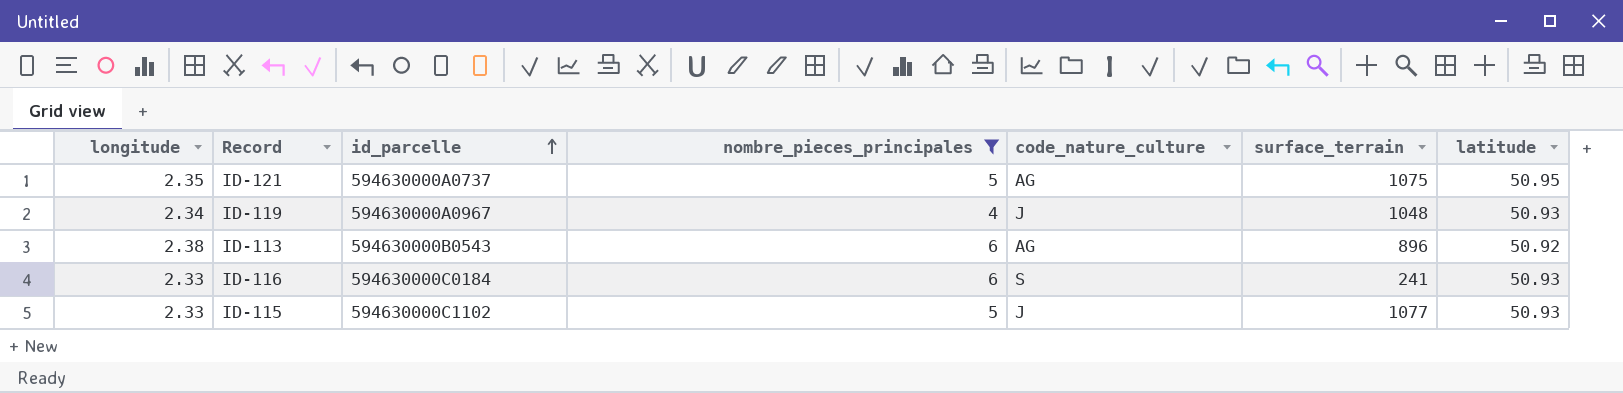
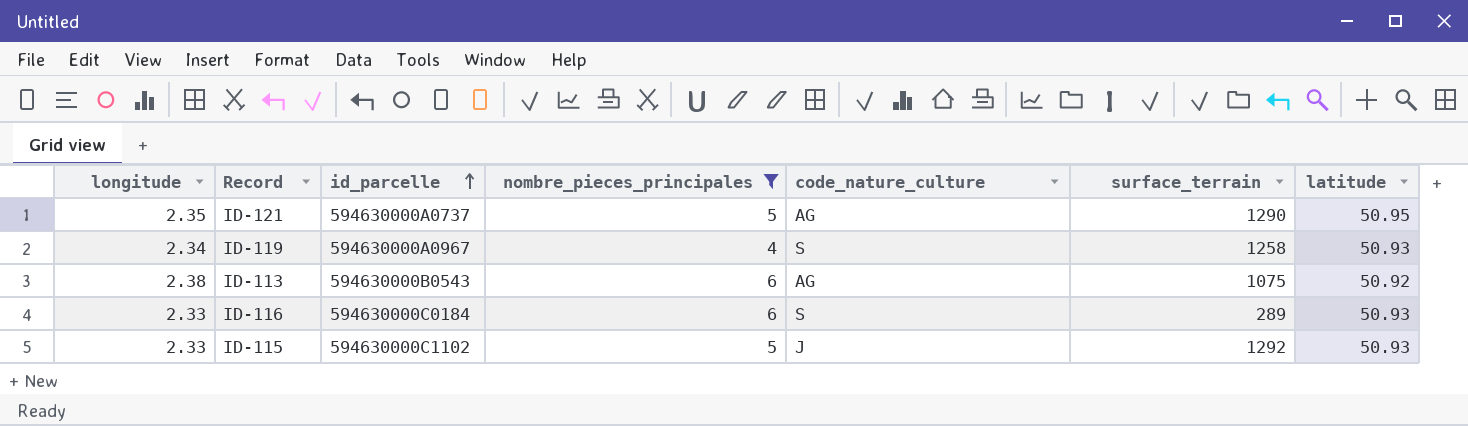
ID-121 | surface_terrain: 1075 -> 1290
ID-119 | code_nature_culture: J -> S
ID-119 | surface_terrain: 1048 -> 1258
ID-113 | surface_terrain: 896 -> 1075
ID-116 | surface_terrain: 241 -> 289
ID-115 | surface_terrain: 1077 -> 1292

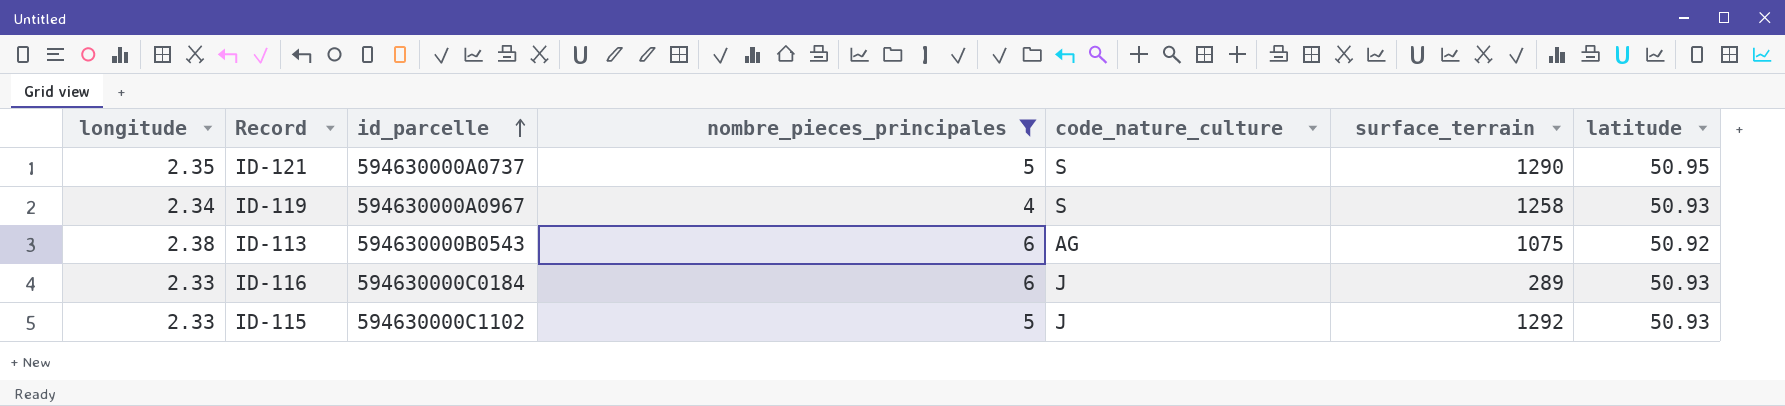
ID-121 | code_nature_culture: AG -> S
ID-116 | code_nature_culture: S -> J

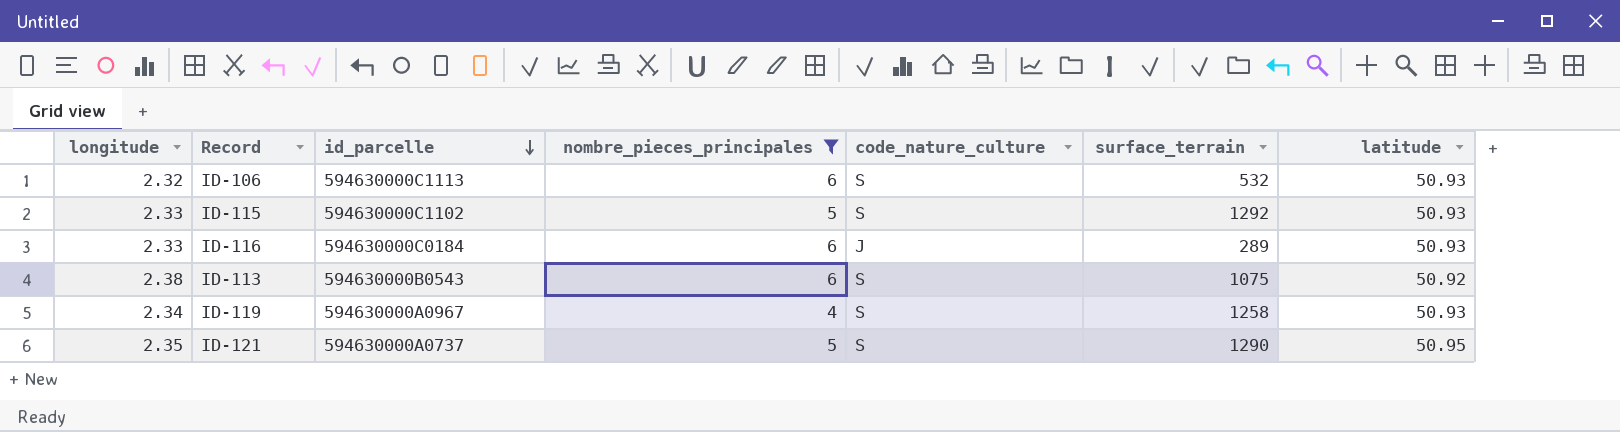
row order: id_parcelle ascending -> id_parcelle descending
row ID-106: none -> 2.32 | 594630000C1113 | 6 | S | 532 | 50.93
ID-115 | code_nature_culture: J -> S
ID-113 | code_nature_culture: AG -> S

